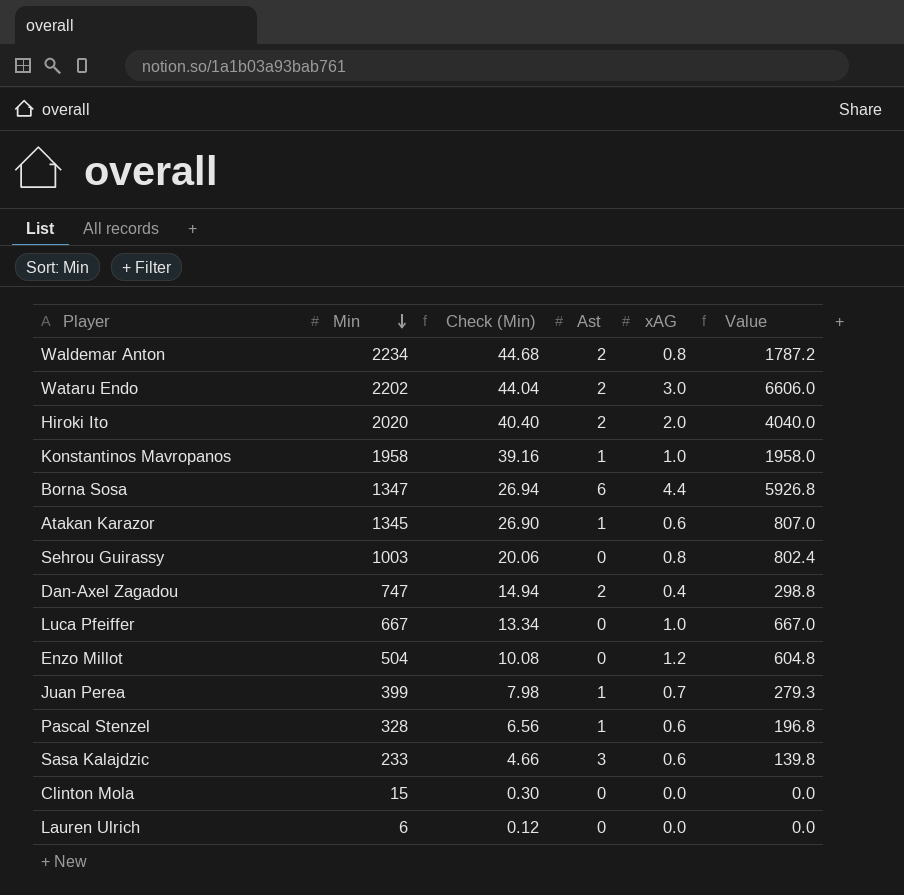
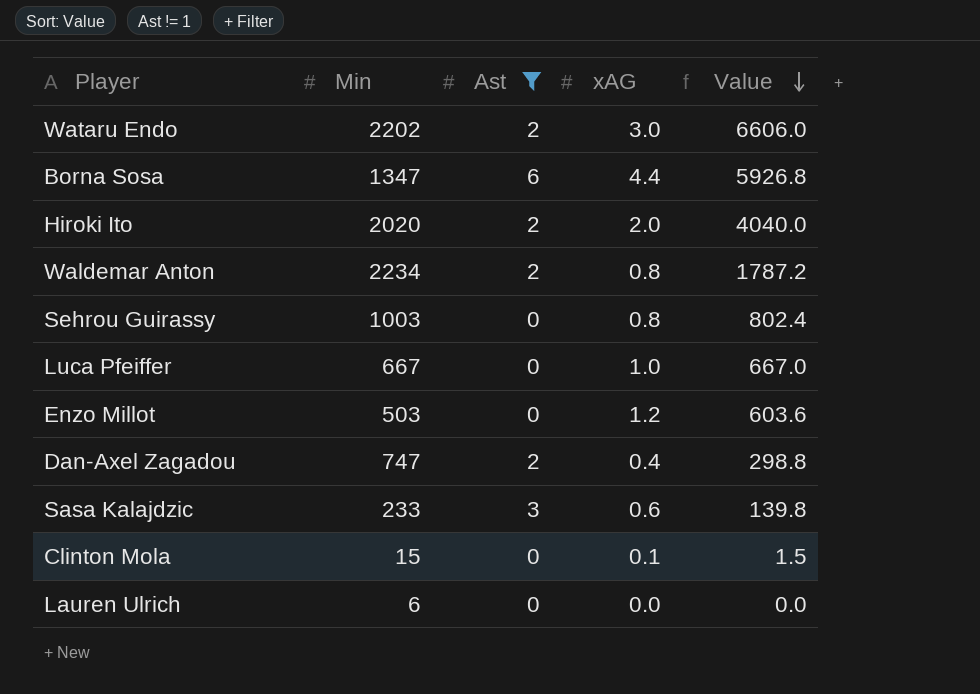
filter: none -> Ast != 1
row order: Min descending -> Value descending
column Check (Min) | formula: [Min] * 0.02 -> none
Enzo Millot | Min: 504 -> 503
Enzo Millot | Value: 604.8 -> 603.6
Clinton Mola | xAG: 0.0 -> 0.1
Clinton Mola | Value: 0.0 -> 1.5

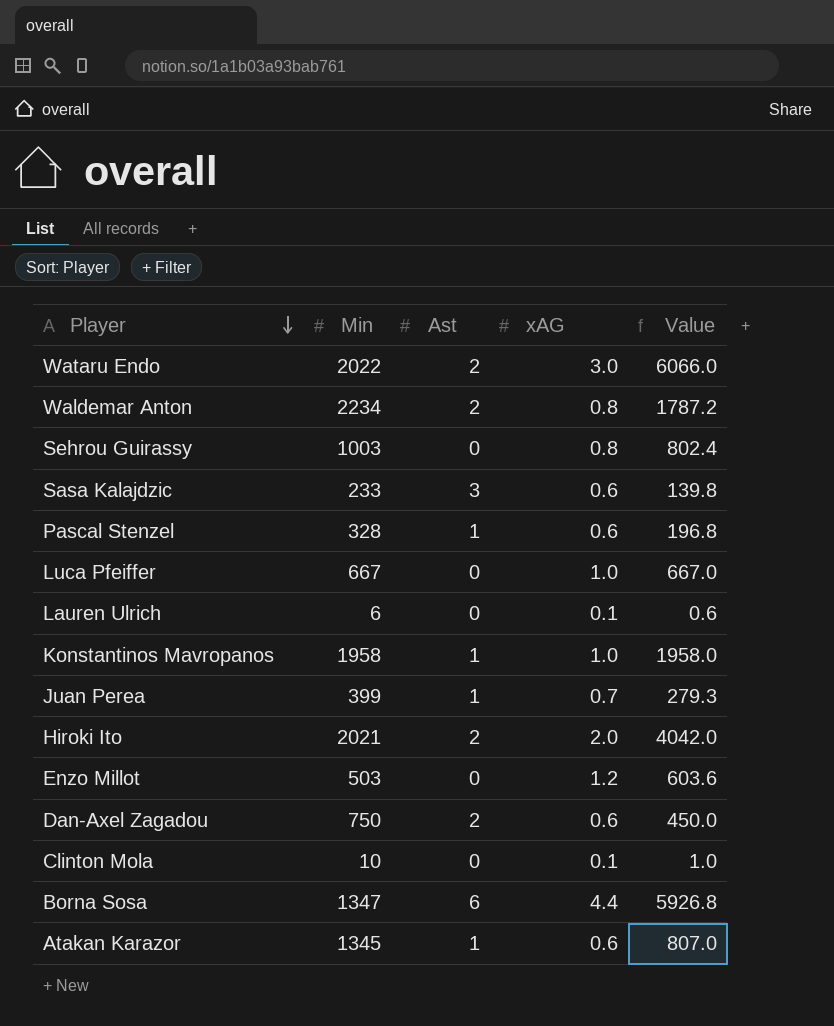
filter: Ast != 1 -> none
row order: Value descending -> Player descending
Wataru Endo | Min: 2202 -> 2022
Wataru Endo | Value: 6606.0 -> 6066.0
Lauren Ulrich | xAG: 0.0 -> 0.1
Lauren Ulrich | Value: 0.0 -> 0.6
Hiroki Ito | Min: 2020 -> 2021
Hiroki Ito | Value: 4040.0 -> 4042.0
Dan-Axel Zagadou | Min: 747 -> 750
Dan-Axel Zagadou | xAG: 0.4 -> 0.6
Dan-Axel Zagadou | Value: 298.8 -> 450.0
Clinton Mola | Min: 15 -> 10
Clinton Mola | Value: 1.5 -> 1.0

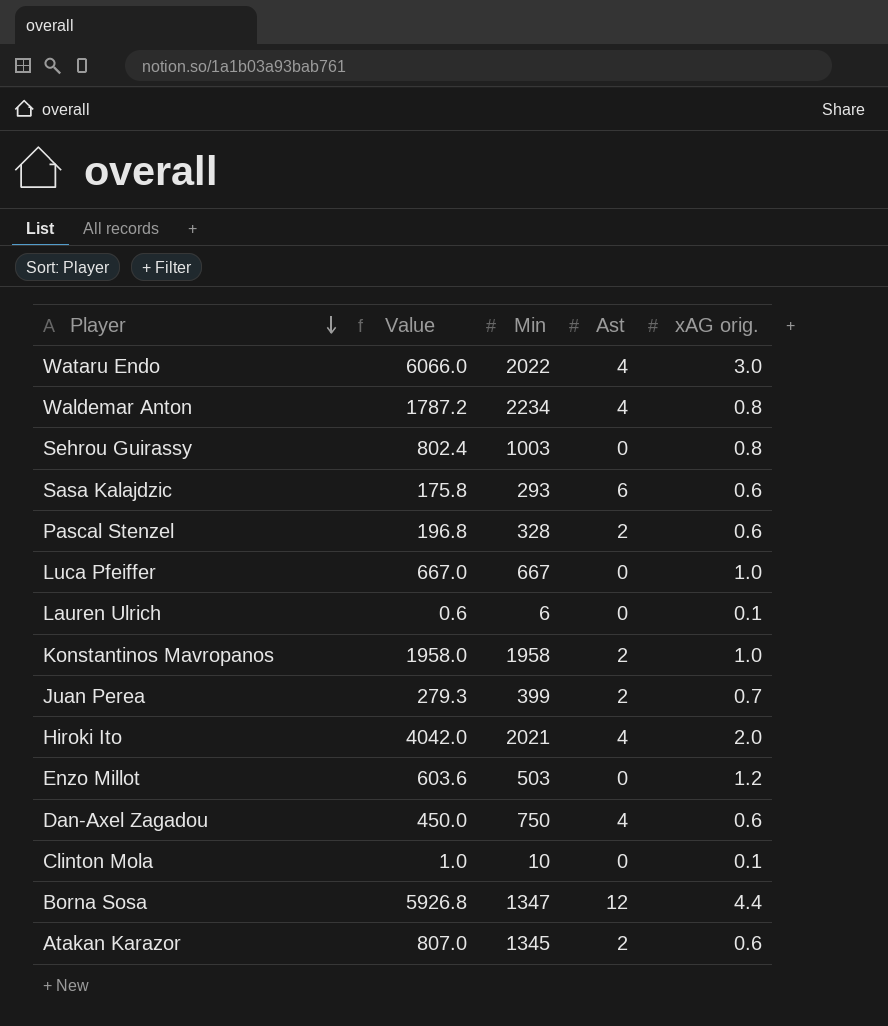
column Value | position: 5 -> 2
column name: xAG -> xAG orig.
Wataru Endo | Ast: 2 -> 4
Waldemar Anton | Ast: 2 -> 4
Sasa Kalajdzic | Value: 139.8 -> 175.8
Sasa Kalajdzic | Min: 233 -> 293
Sasa Kalajdzic | Ast: 3 -> 6
Pascal Stenzel | Ast: 1 -> 2
Konstantinos Mavropanos | Ast: 1 -> 2
Juan Perea | Ast: 1 -> 2
Hiroki Ito | Ast: 2 -> 4
Dan-Axel Zagadou | Ast: 2 -> 4
Borna Sosa | Ast: 6 -> 12
Atakan Karazor | Ast: 1 -> 2

